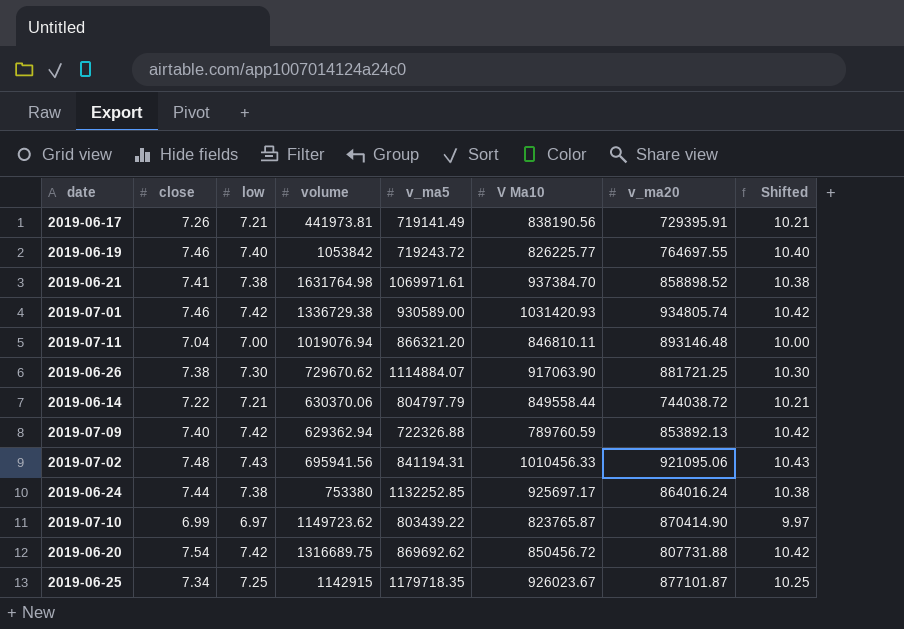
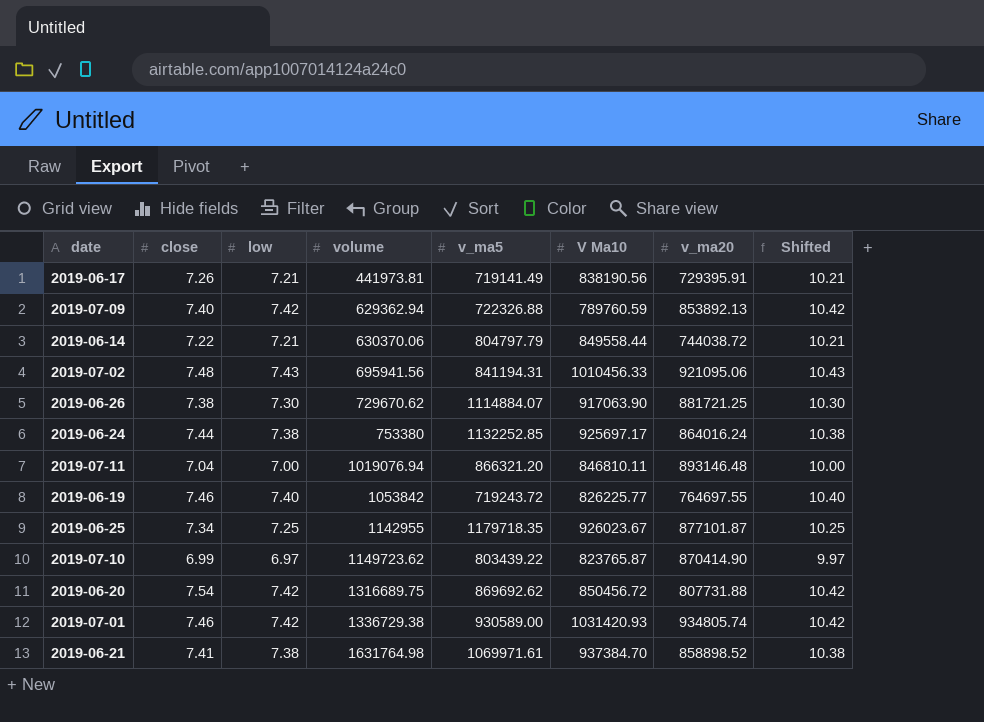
row order: none -> volume ascending
2019-06-25 | volume: 1142915 -> 1142955

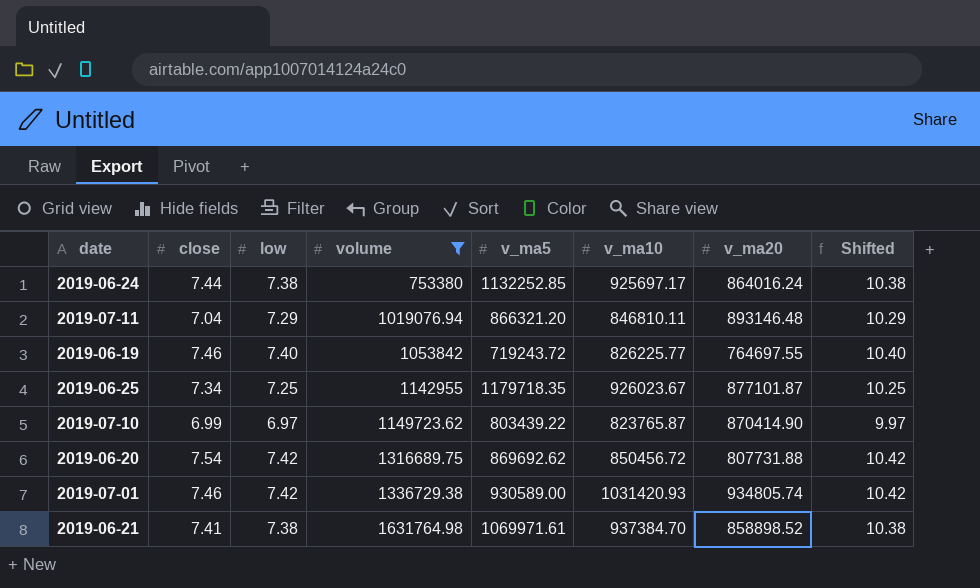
filter: none -> volume >= 753380
column name: V Ma10 -> v_ma10
2019-07-11 | low: 7.00 -> 7.29
2019-07-11 | Shifted: 10.00 -> 10.29

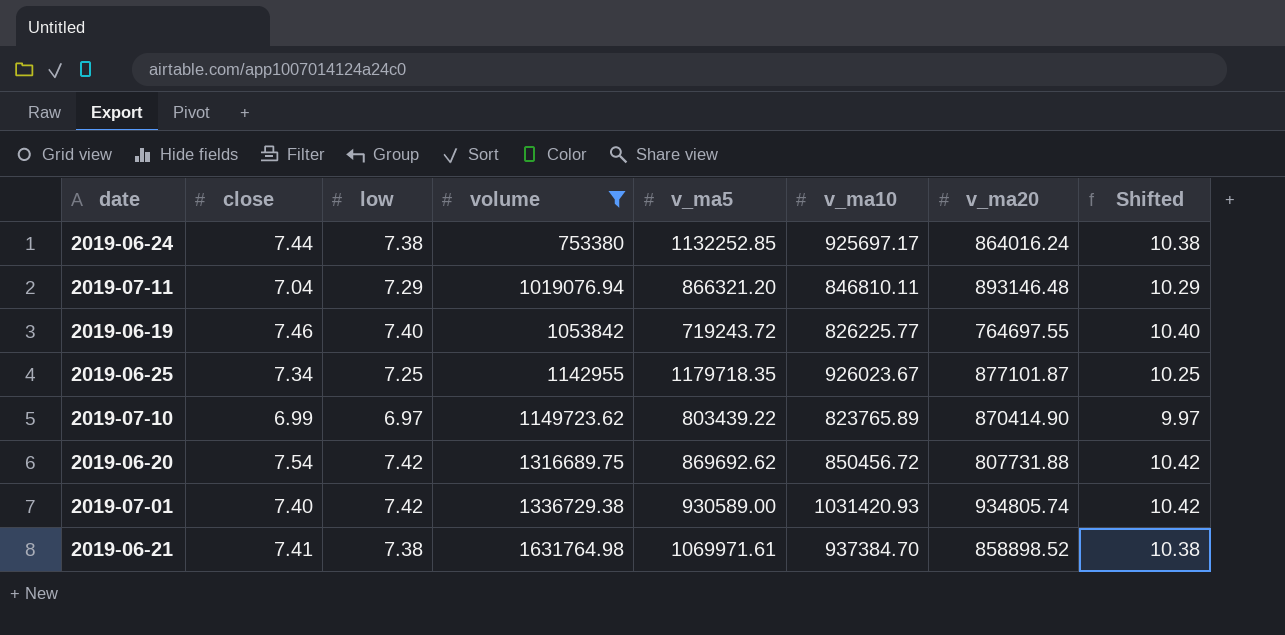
2019-07-10 | v_ma10: 823765.87 -> 823765.89
2019-07-01 | close: 7.46 -> 7.40

